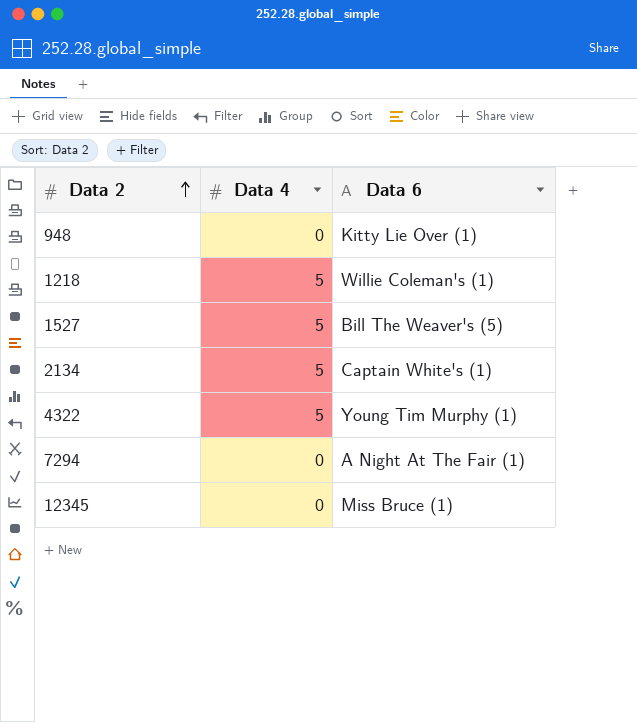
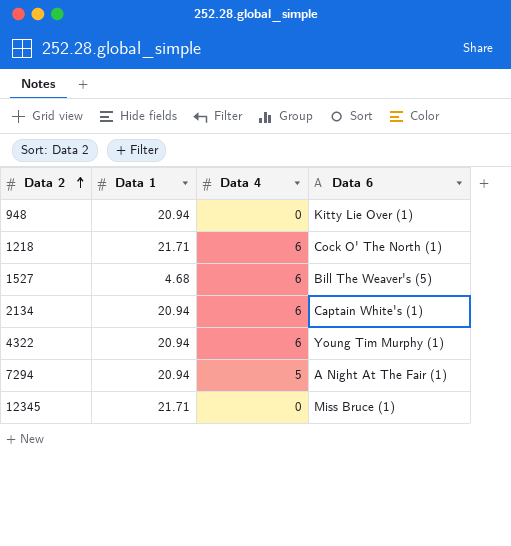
column Data 1 | position: none -> 2
1218 | Data 4: 5 -> 6
1218 | Data 6: Willie Coleman's (1) -> Cock O' The North (1)
1527 | Data 4: 5 -> 6
2134 | Data 4: 5 -> 6
4322 | Data 4: 5 -> 6
7294 | Data 4: 0 -> 5

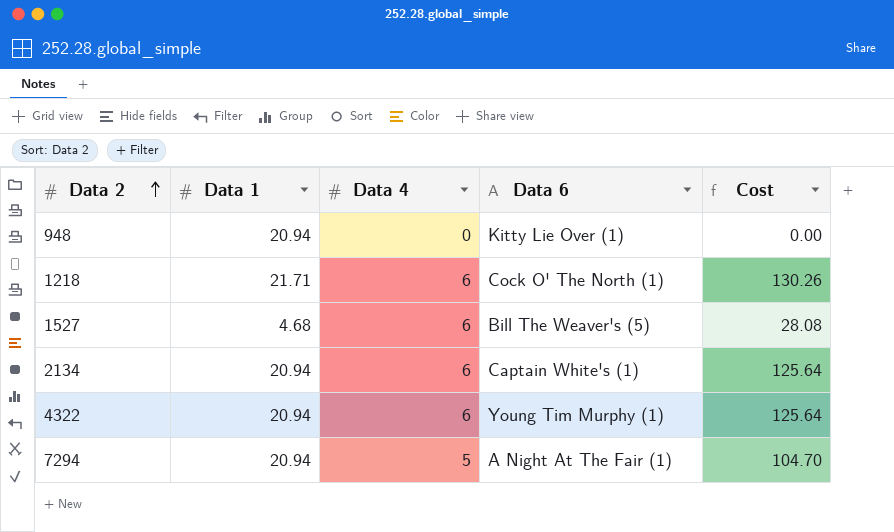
column Cost | formula: none -> [Data 1] * [Data 4]
row 12345: 21.71 | 0 | Miss Bruce (1) -> none

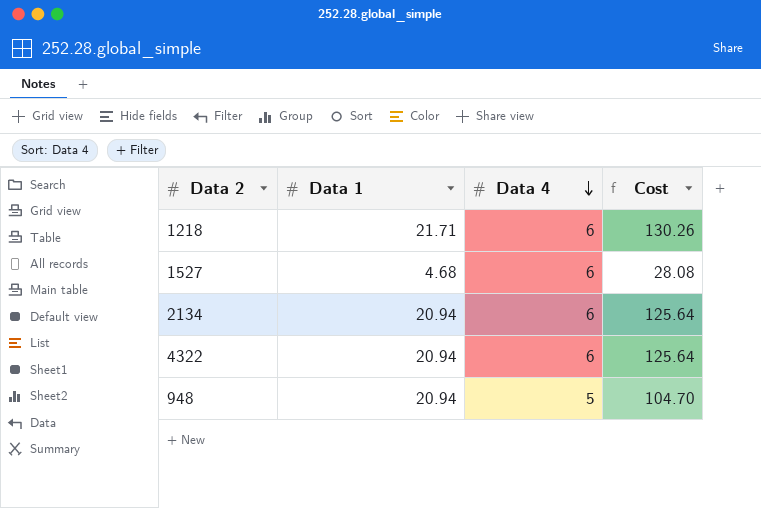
row order: Data 2 ascending -> Data 4 descending
column Data 6 | position: 4 -> none
row 7294: 20.94 | 5 | A Night At The Fair (1) | 104.70 -> none
948 | Data 4: 0 -> 5
948 | Cost: 0.00 -> 104.70

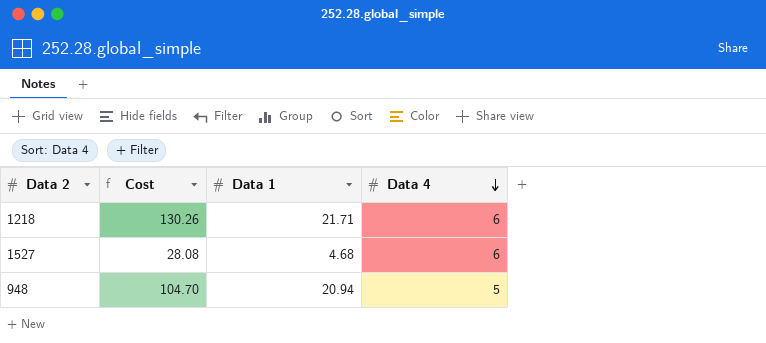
column Cost | position: 4 -> 2
row 2134: 20.94 | 6 | 125.64 -> none
row 4322: 20.94 | 6 | 125.64 -> none

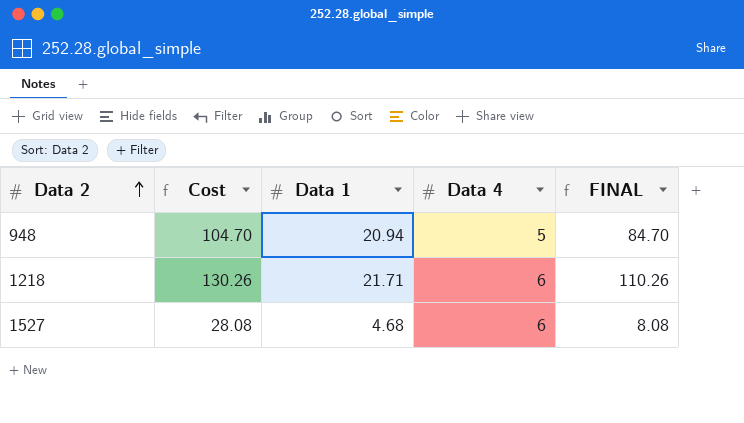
row order: Data 4 descending -> Data 2 ascending
column FINAL | formula: none -> [Cost] - 20

